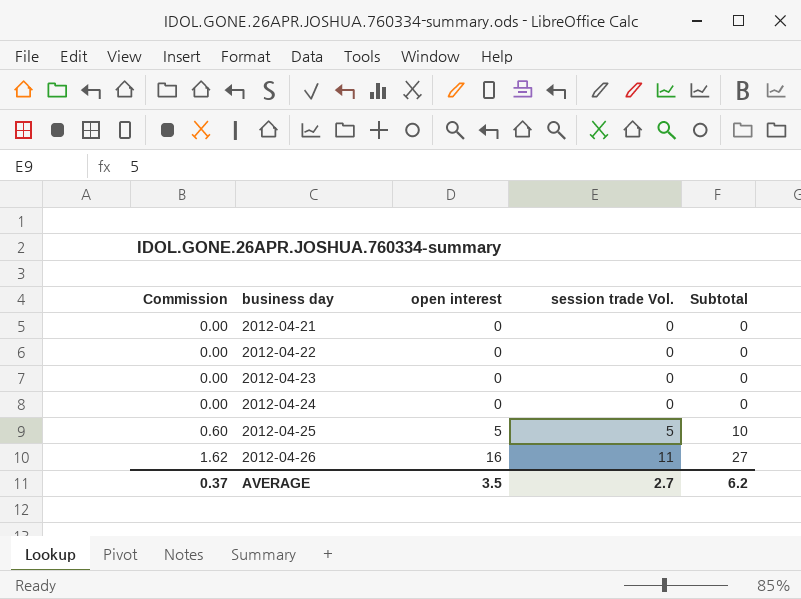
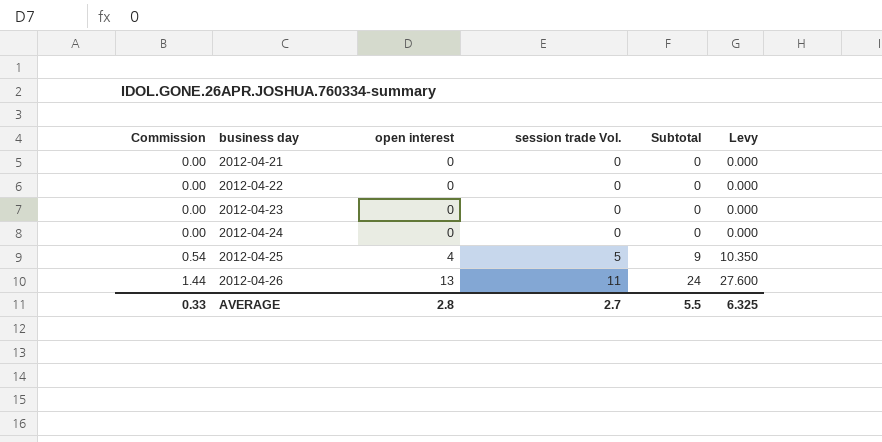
column Levy | formula: none -> [Subtotal] * 1.15
2012-04-25 | Commission: 0.60 -> 0.54
2012-04-25 | open interest: 5 -> 4
2012-04-25 | Subtotal: 10 -> 9
2012-04-26 | Commission: 1.62 -> 1.44
2012-04-26 | open interest: 16 -> 13
2012-04-26 | Subtotal: 27 -> 24
AVERAGE | Commission: 0.37 -> 0.33
AVERAGE | open interest: 3.5 -> 2.8
AVERAGE | Subtotal: 6.2 -> 5.5

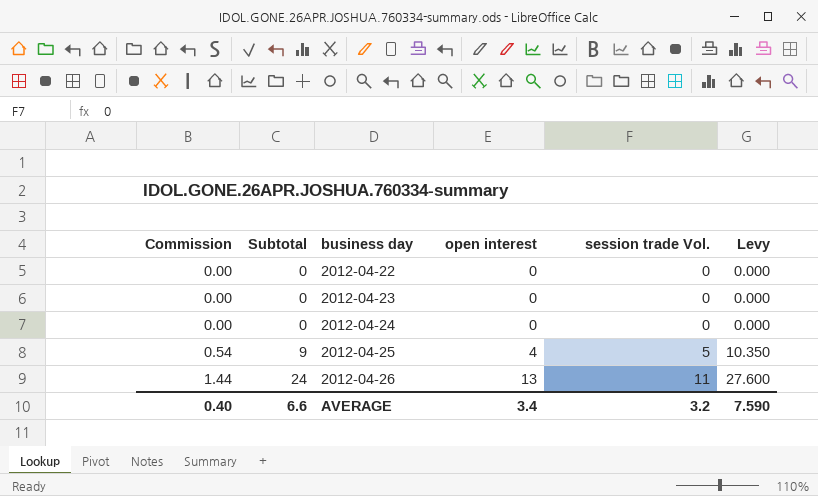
column Subtotal | position: 5 -> 2
row 2012-04-21: 0.00 | 0 | 0 | 0 | 0.000 -> none
AVERAGE | Commission: 0.33 -> 0.40
AVERAGE | Subtotal: 5.5 -> 6.6
AVERAGE | open interest: 2.8 -> 3.4
AVERAGE | session trade Vol.: 2.7 -> 3.2
AVERAGE | Levy: 6.325 -> 7.590

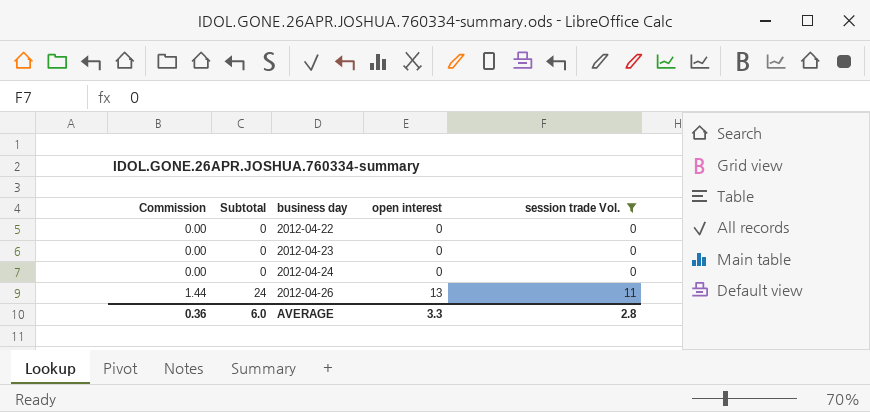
filter: none -> session trade Vol. != 5
column Levy | formula: [Subtotal] * 1.15 -> none
AVERAGE | Commission: 0.40 -> 0.36
AVERAGE | Subtotal: 6.6 -> 6.0
AVERAGE | open interest: 3.4 -> 3.3
AVERAGE | session trade Vol.: 3.2 -> 2.8

